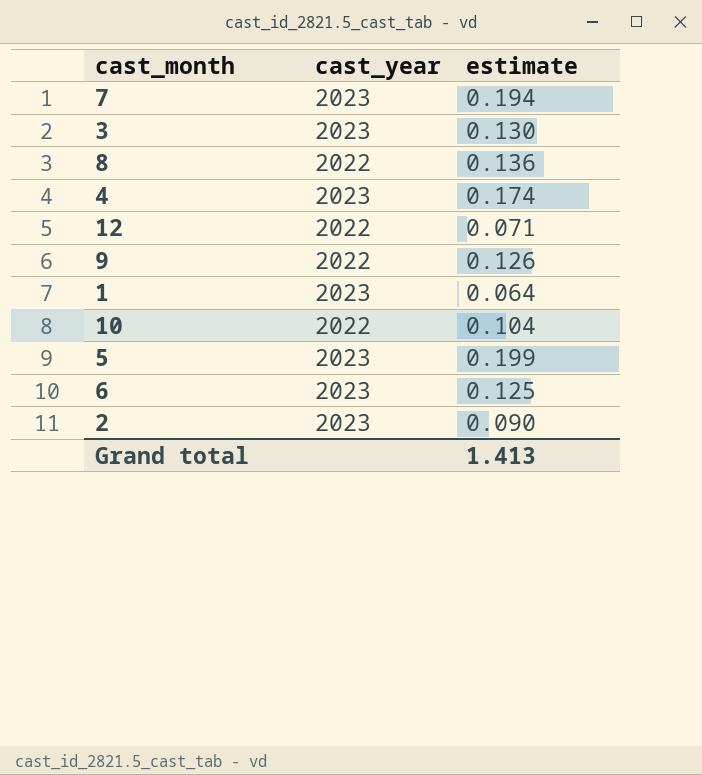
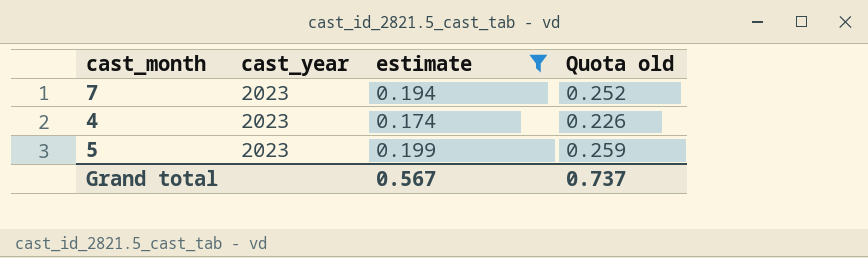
filter: none -> estimate >= 0.174
column Quota old | formula: none -> [estimate] * 1.3
Grand total | estimate: 1.413 -> 0.567

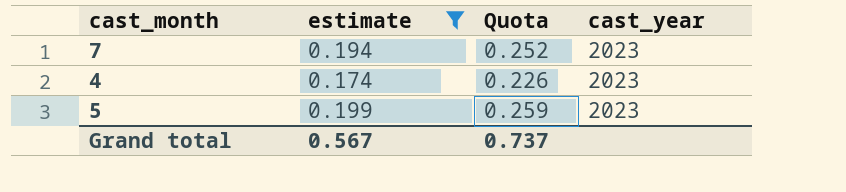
column name: Quota old -> Quota
column cast_year | position: 2 -> 4

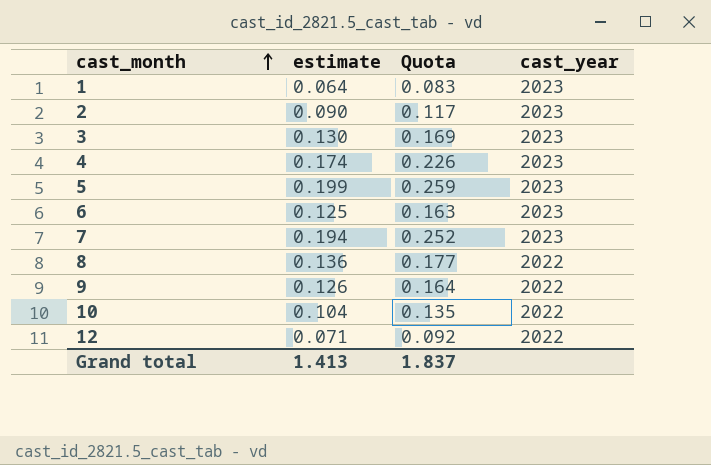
filter: estimate >= 0.174 -> none
row order: none -> cast_month ascending
Grand total | estimate: 0.567 -> 1.413
Grand total | Quota: 0.737 -> 1.837

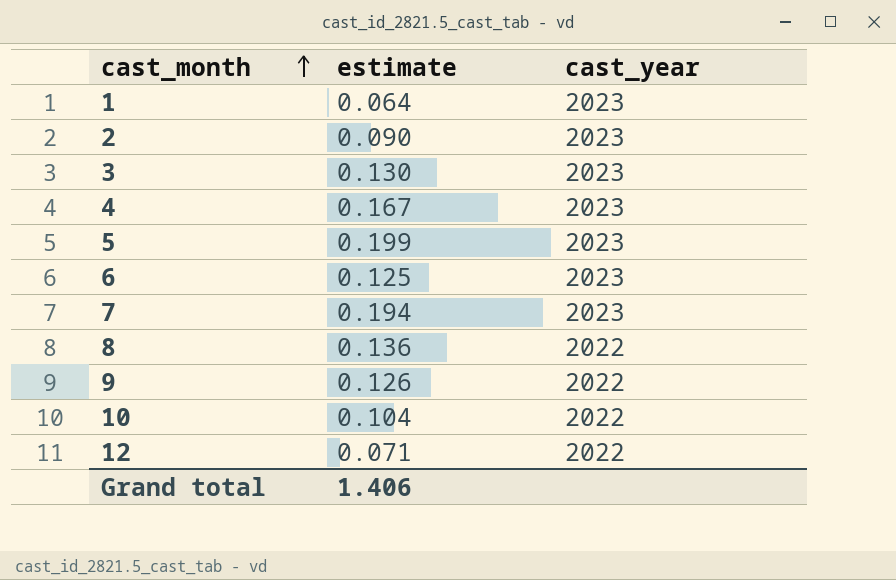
column Quota | formula: [estimate] * 1.3 -> none
4 | estimate: 0.174 -> 0.167
Grand total | estimate: 1.413 -> 1.406

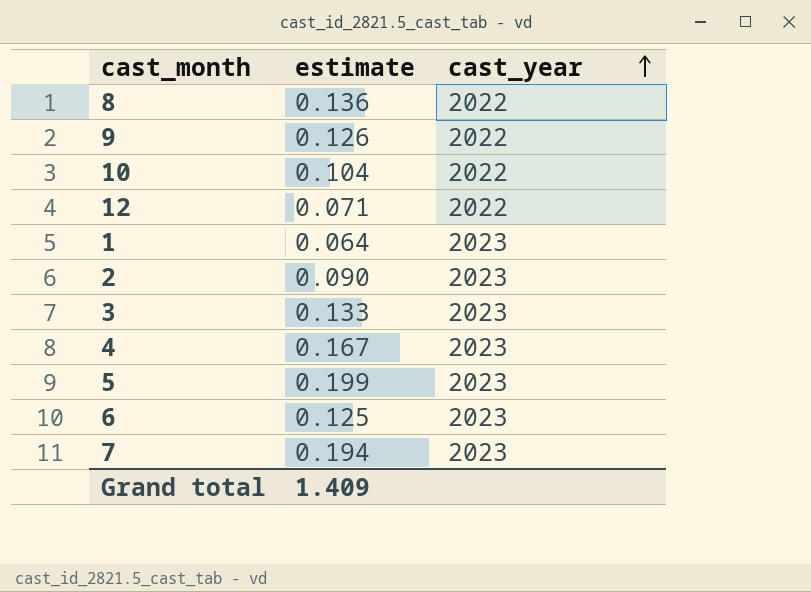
row order: cast_month ascending -> cast_year ascending
3 | estimate: 0.130 -> 0.133
Grand total | estimate: 1.406 -> 1.409

